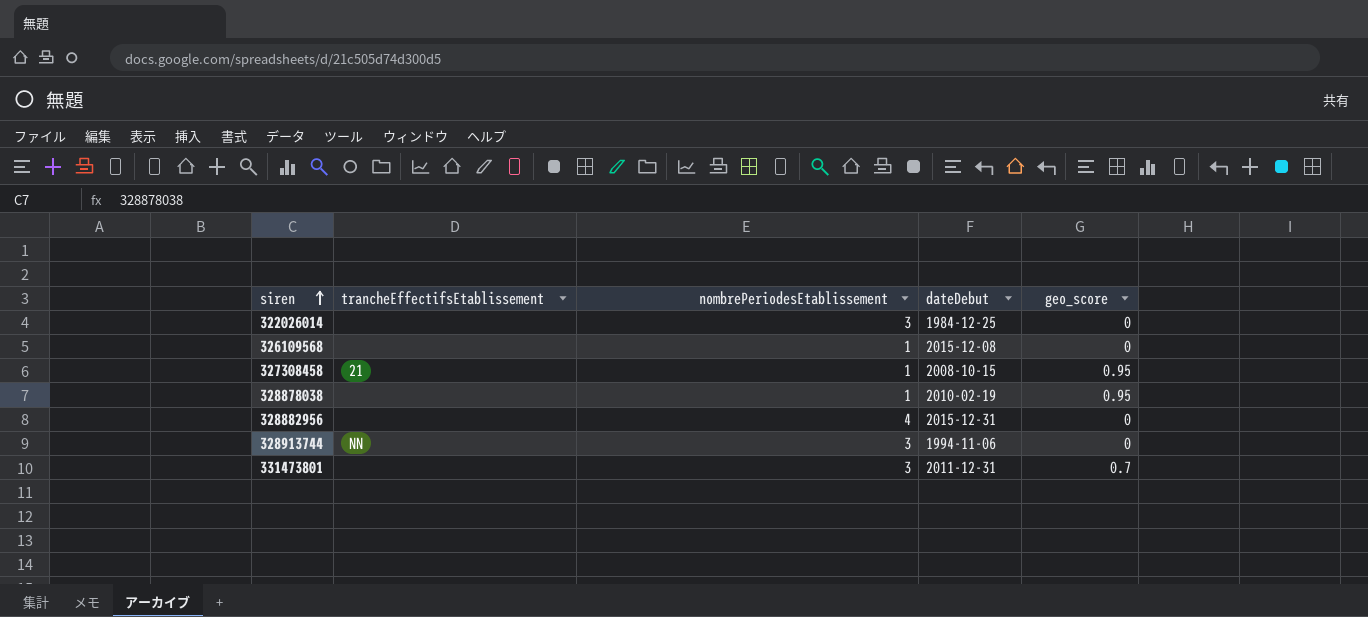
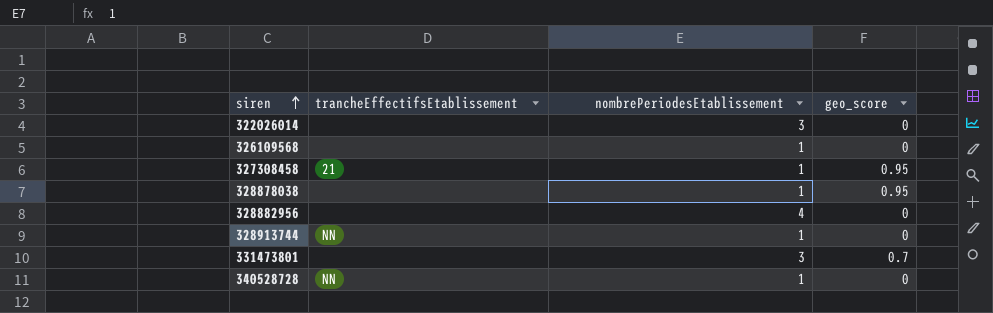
column dateDebut | position: 4 -> none
328913744 | nombrePeriodesEtablissement: 3 -> 1
row 340528728: none -> NN | 1 | 0

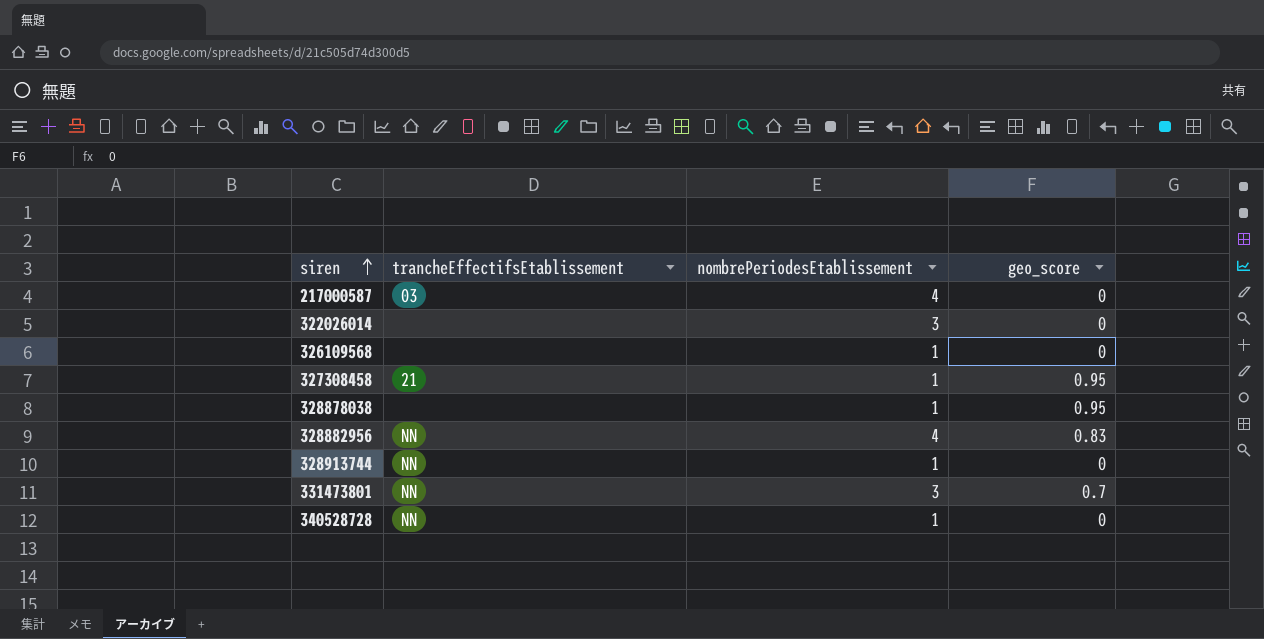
row 217000587: none -> 03 | 4 | 0
328882956 | trancheEffectifsEtablissement: none -> NN
328882956 | geo_score: 0 -> 0.83
331473801 | trancheEffectifsEtablissement: none -> NN

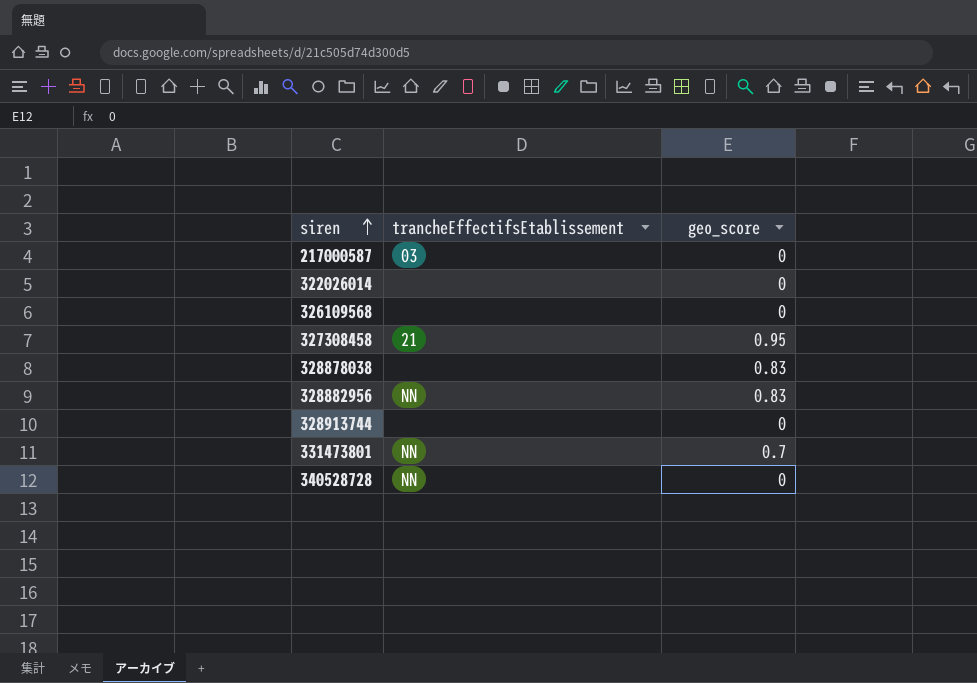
column nombrePeriodesEtablissement | position: 3 -> none
328878038 | geo_score: 0.95 -> 0.83
328913744 | trancheEffectifsEtablissement: NN -> none

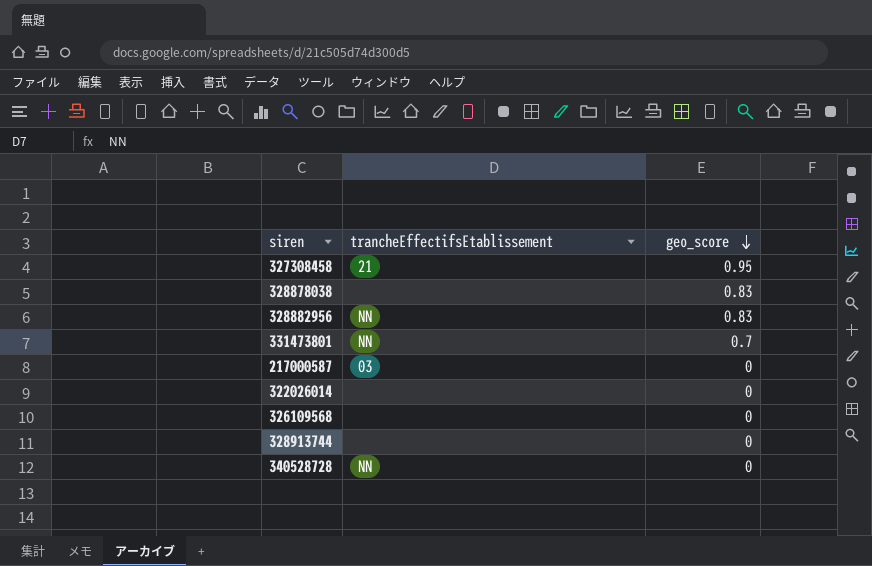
row order: siren ascending -> geo_score descending

